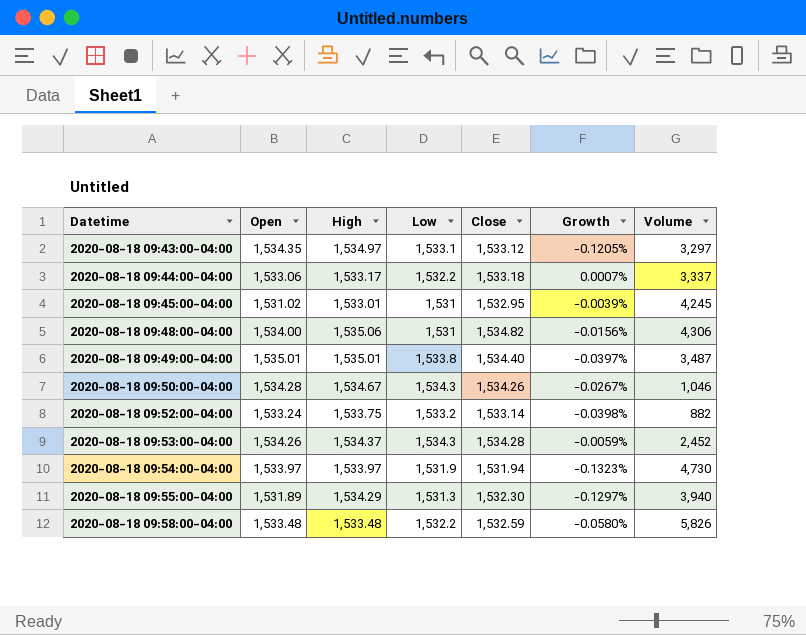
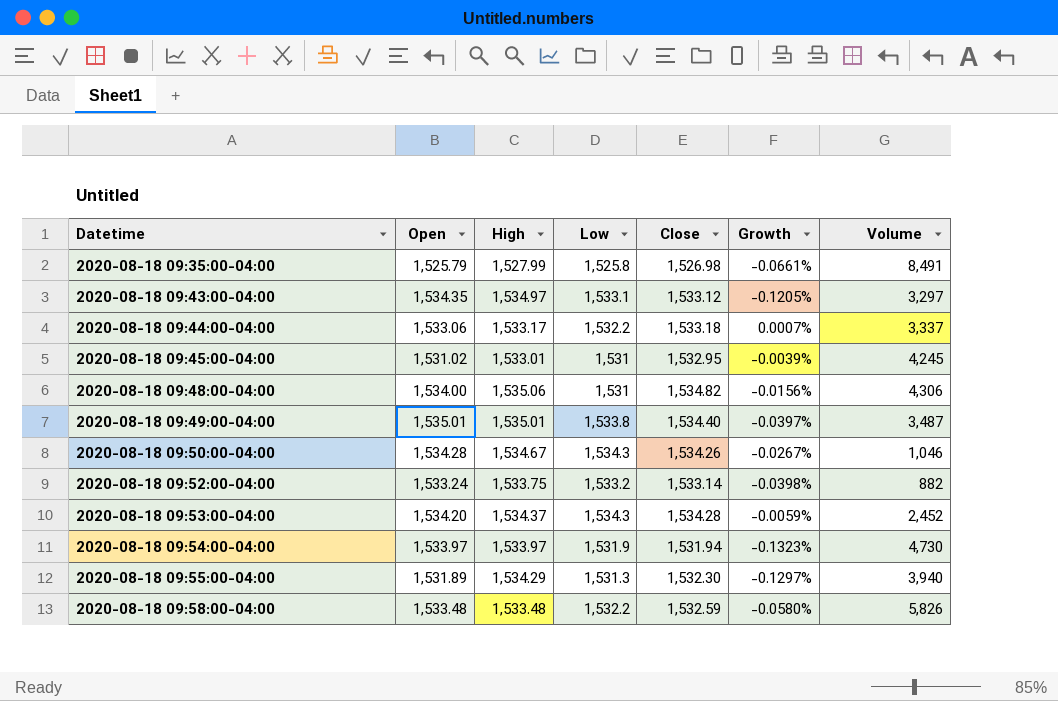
row 2020-08-18 09:35:00-04:00: none -> 1,525.79 | 1,527.99 | 1,525.8 | 1,526.98 | -0.0661% | 8,491
2020-08-18 09:53:00-04:00 | Open: 1,534.26 -> 1,534.20

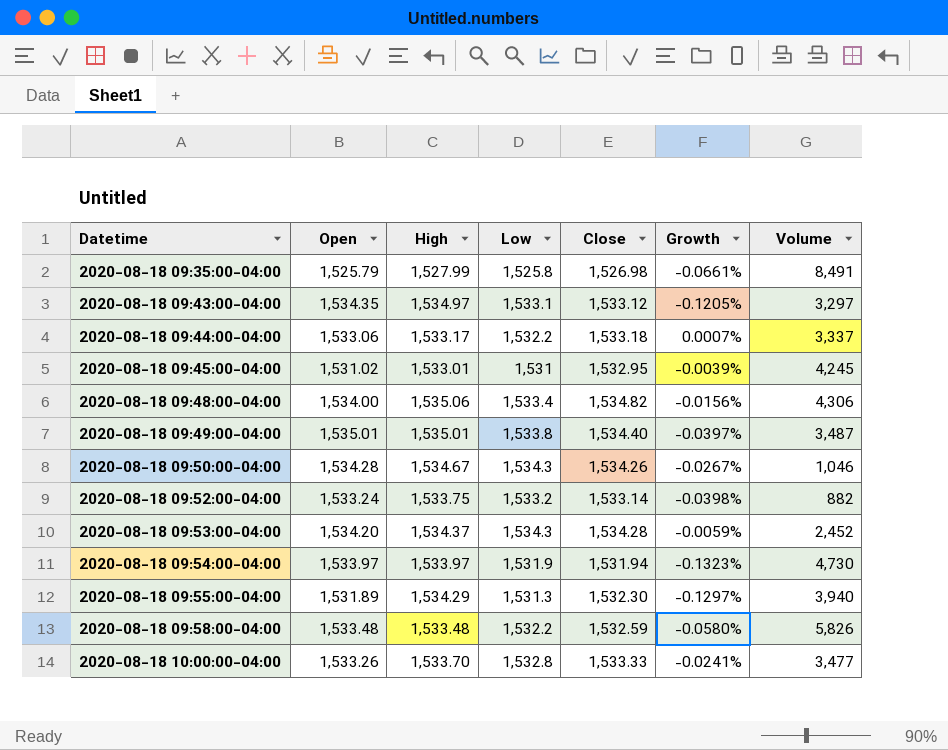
2020-08-18 09:48:00-04:00 | Low: 1,531 -> 1,533.4
row 2020-08-18 10:00:00-04:00: none -> 1,533.26 | 1,533.70 | 1,532.8 | 1,533.33 | -0.0241% | 3,477

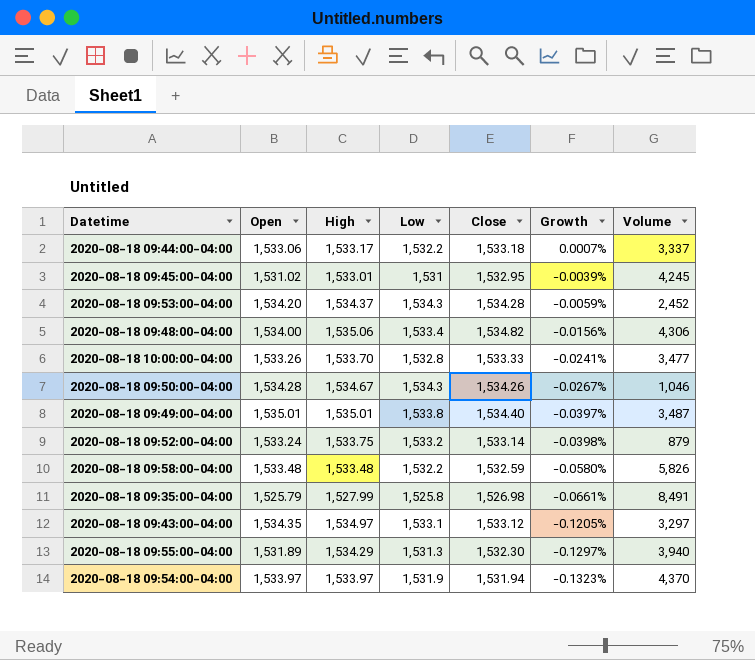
row order: Datetime ascending -> Growth descending
2020-08-18 09:52:00-04:00 | Volume: 882 -> 879
2020-08-18 09:54:00-04:00 | Volume: 4,730 -> 4,370

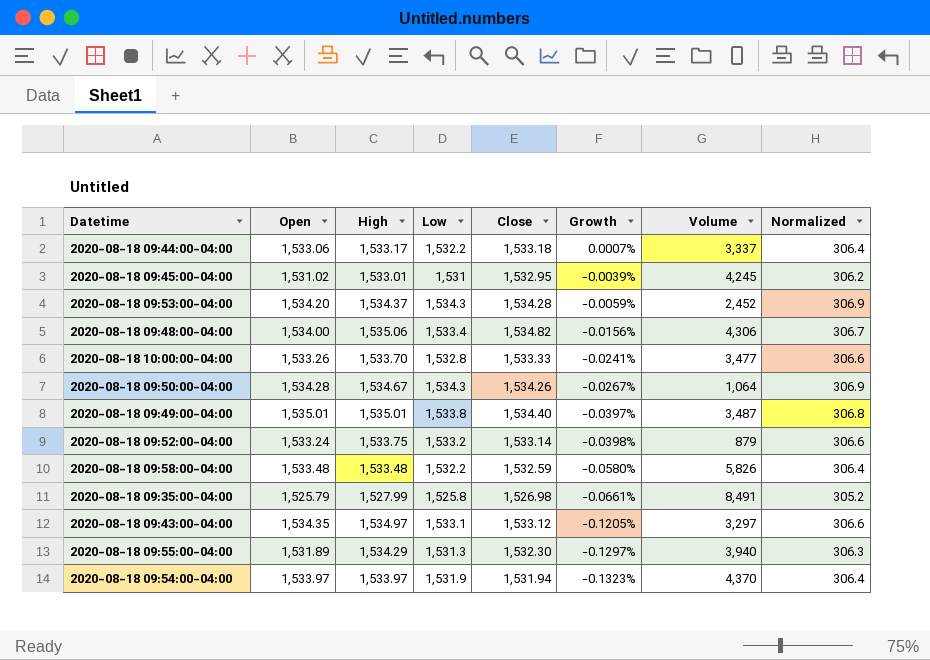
column Normalized | formula: none -> [Low] * 0.2
2020-08-18 09:50:00-04:00 | Volume: 1,046 -> 1,064

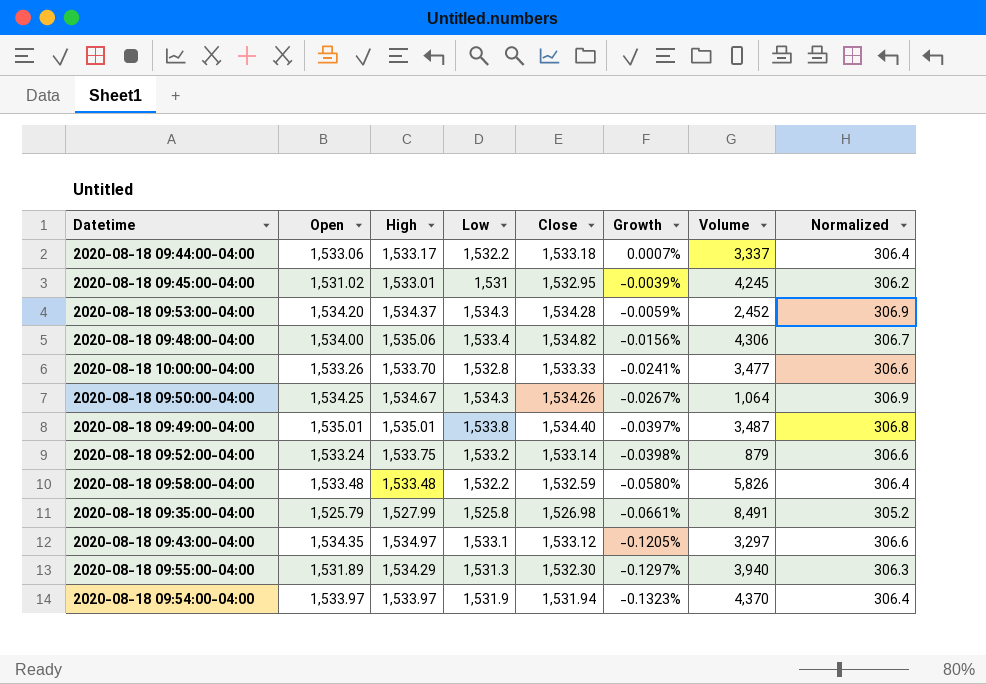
2020-08-18 09:50:00-04:00 | Open: 1,534.28 -> 1,534.25

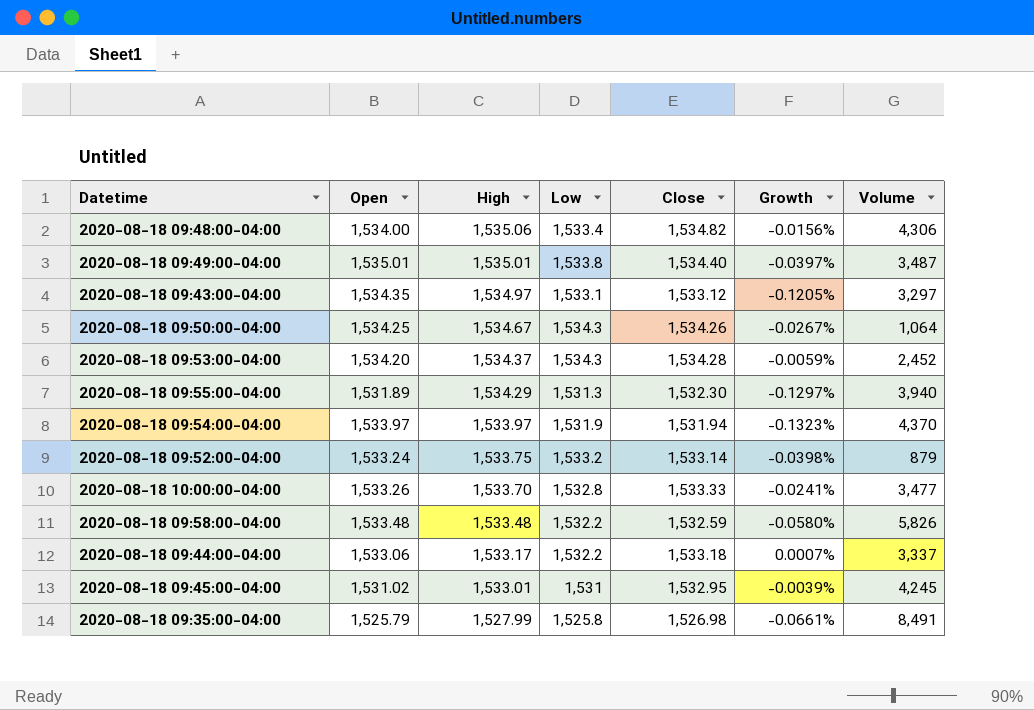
row order: Growth descending -> High descending
column Normalized | formula: [Low] * 0.2 -> none

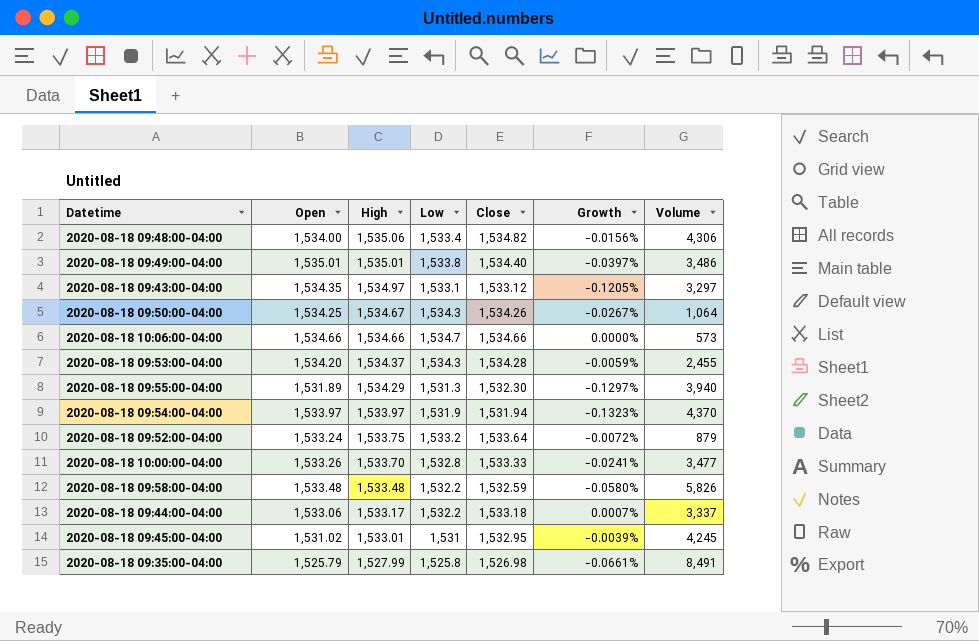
2020-08-18 09:49:00-04:00 | Volume: 3,487 -> 3,486
row 2020-08-18 10:06:00-04:00: none -> 1,534.66 | 1,534.66 | 1,534.7 | 1,534.66 | 0.0000% | 573
2020-08-18 09:53:00-04:00 | Volume: 2,452 -> 2,455
2020-08-18 09:52:00-04:00 | Close: 1,533.14 -> 1,533.64
2020-08-18 09:52:00-04:00 | Growth: -0.0398% -> -0.0072%

